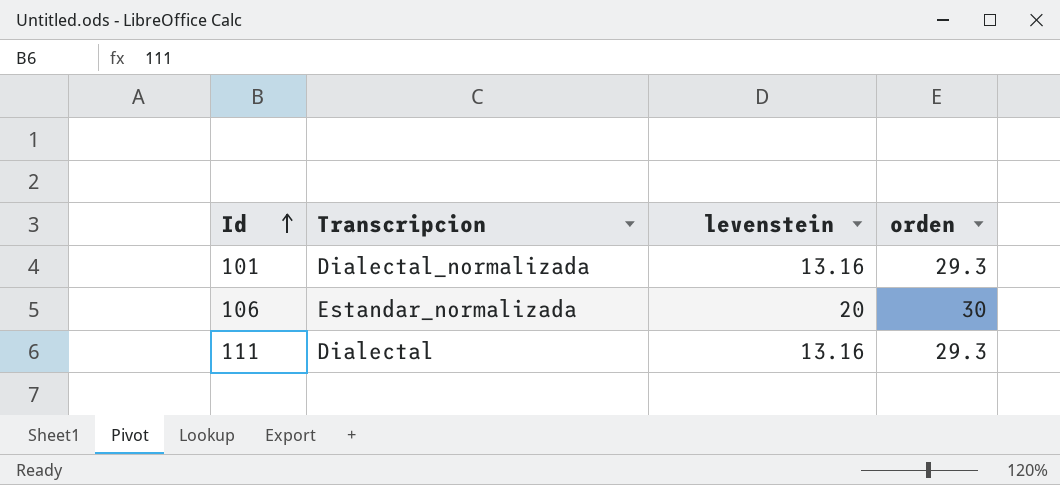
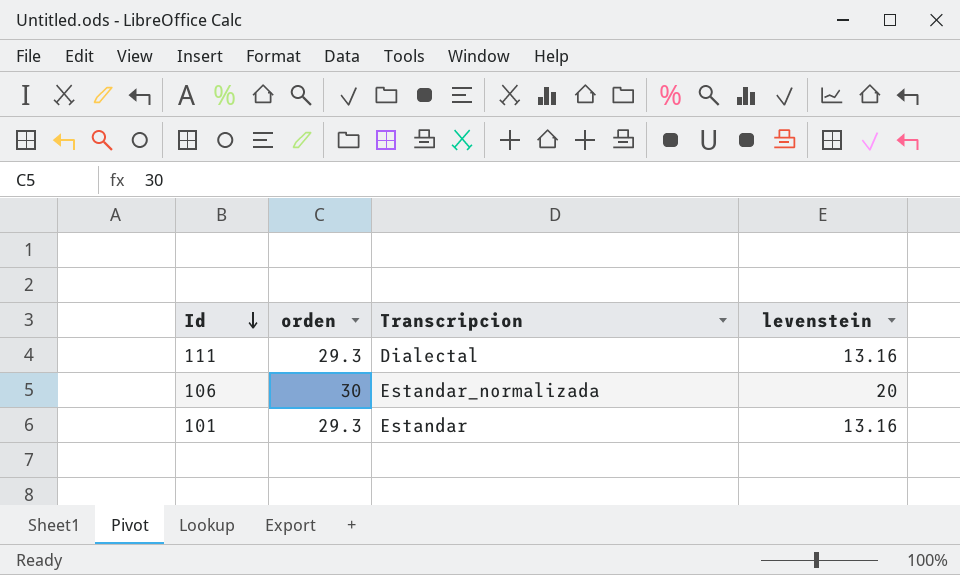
row order: Id ascending -> Id descending
column orden | position: 4 -> 2
101 | Transcripcion: Dialectal_normalizada -> Estandar

